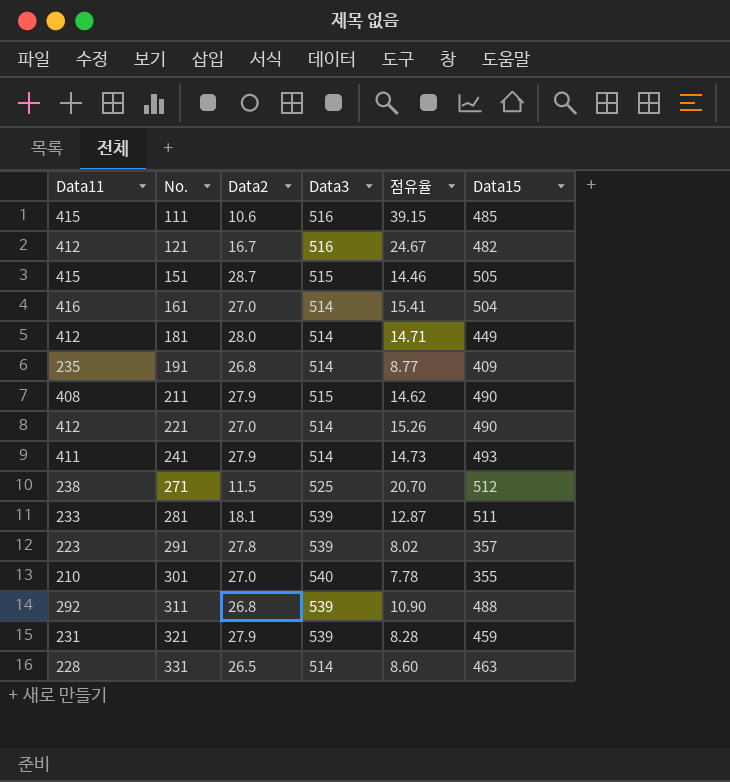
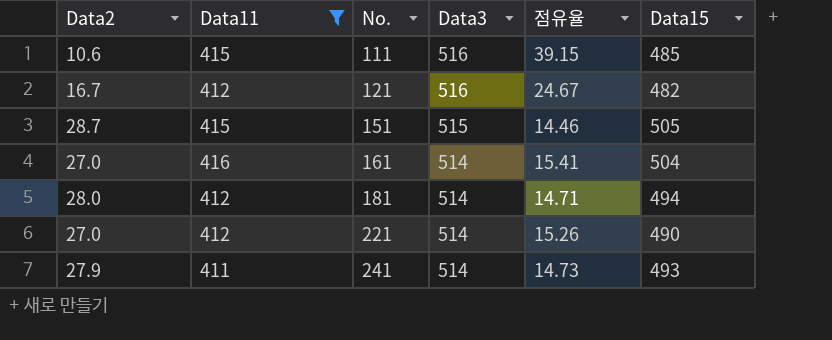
filter: none -> Data11 >= 411
column Data2 | position: 3 -> 1
181 | Data15: 449 -> 494

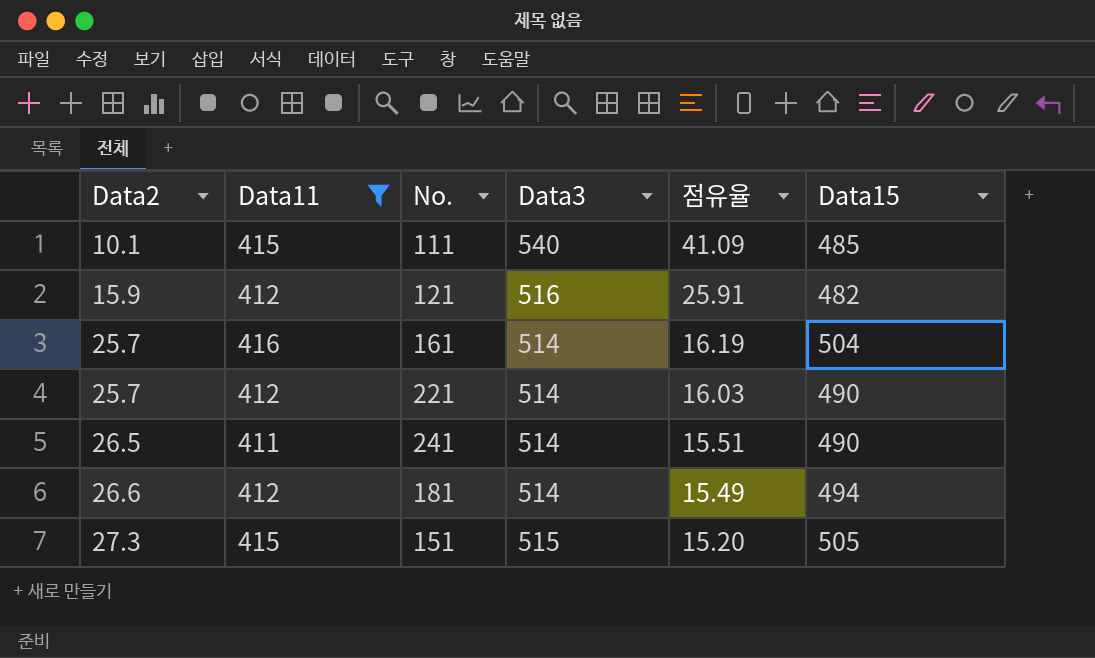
row order: No. ascending -> Data2 ascending
111 | Data2: 10.6 -> 10.1
111 | Data3: 516 -> 540
111 | 점유율: 39.15 -> 41.09
121 | Data2: 16.7 -> 15.9
121 | 점유율: 24.67 -> 25.91
161 | Data2: 27.0 -> 25.7
161 | 점유율: 15.41 -> 16.19
221 | Data2: 27.0 -> 25.7
221 | 점유율: 15.26 -> 16.03
241 | Data2: 27.9 -> 26.5
241 | 점유율: 14.73 -> 15.51
241 | Data15: 493 -> 490
181 | Data2: 28.0 -> 26.6
181 | 점유율: 14.71 -> 15.49
151 | Data2: 28.7 -> 27.3
151 | 점유율: 14.46 -> 15.20

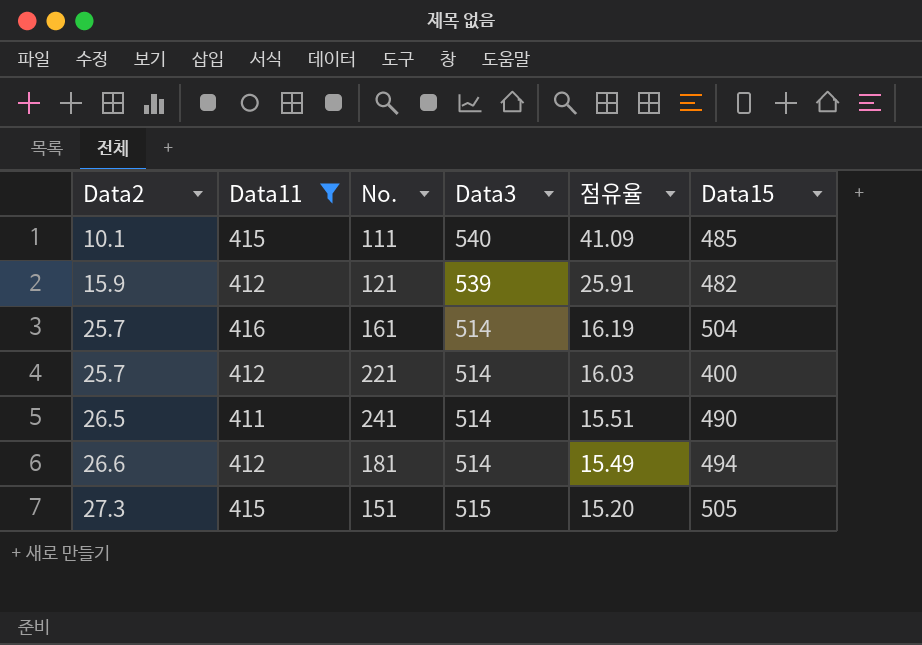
121 | Data3: 516 -> 539
221 | Data15: 490 -> 400

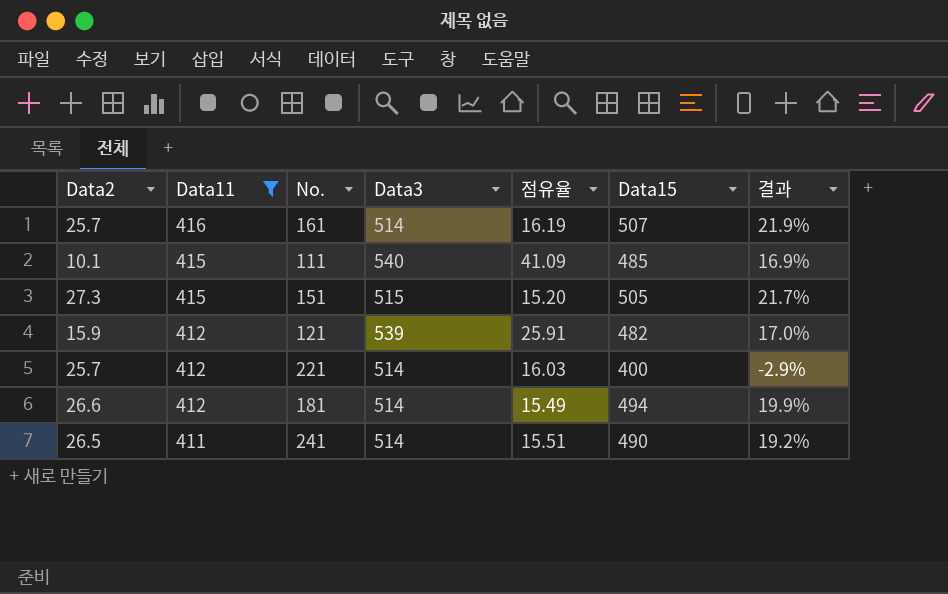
row order: Data2 ascending -> Data11 descending
column 결과 | formula: none -> ([Data15] - [Data11]) / [Data11]
161 | Data15: 504 -> 507

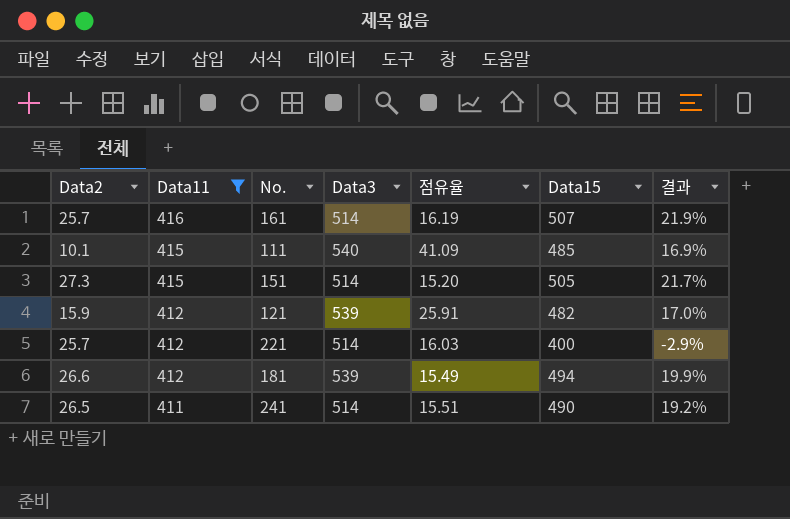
151 | Data3: 515 -> 514
181 | Data3: 514 -> 539

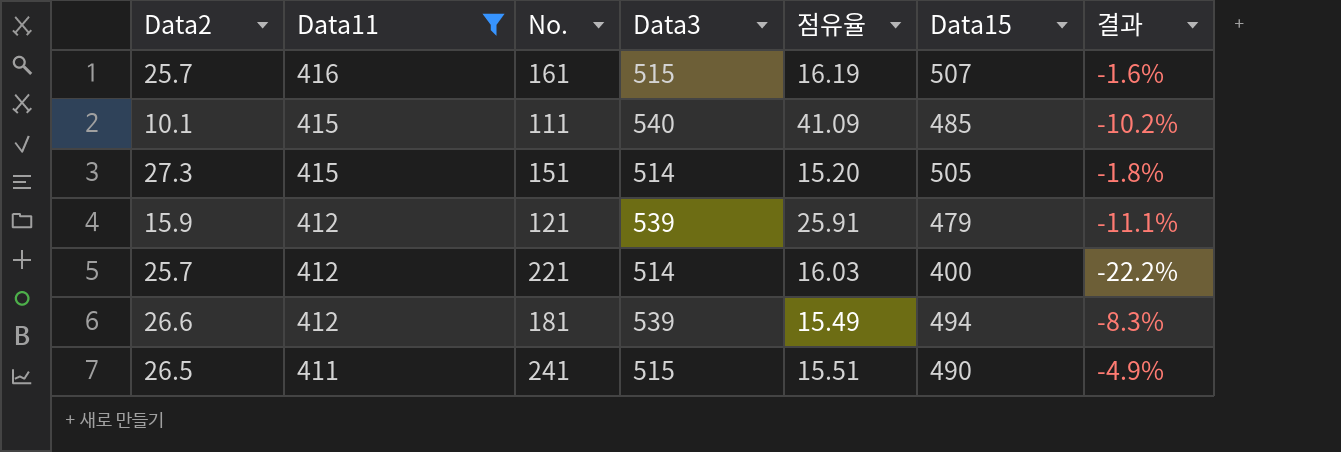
column 결과 | formula: ([Data15] - [Data11]) / [Data11] -> ([Data15] - [Data3]) / [Data3]
161 | Data3: 514 -> 515
121 | Data15: 482 -> 479
241 | Data3: 514 -> 515

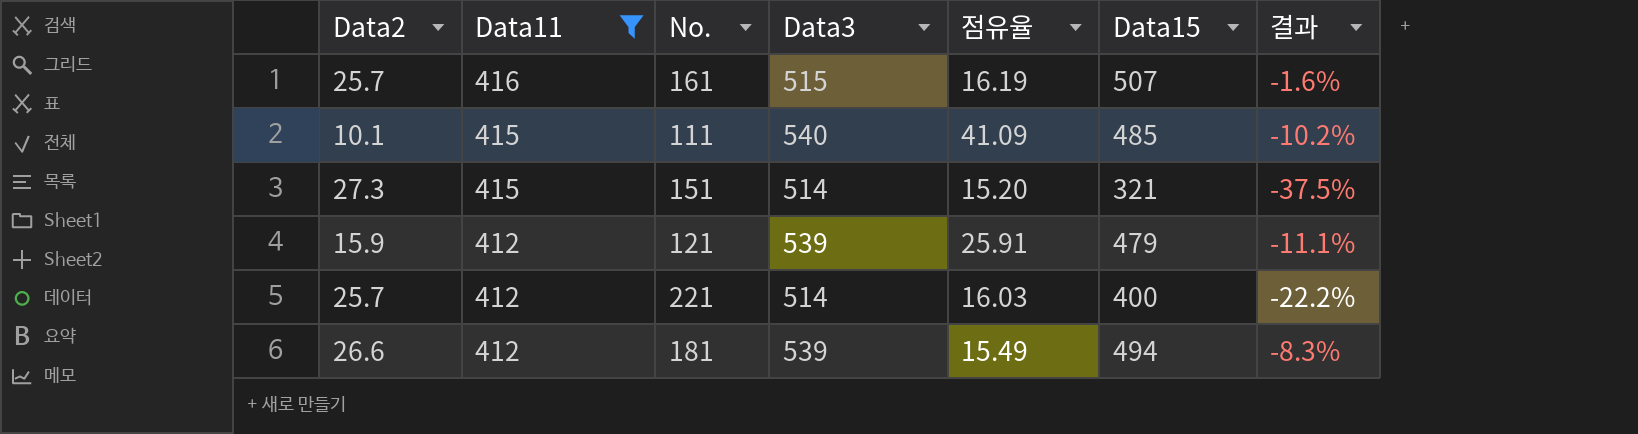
row 241: 26.5 | 411 | 515 | 15.51 | 490 | -4.9% -> none
151 | Data15: 505 -> 321
151 | 결과: -1.8% -> -37.5%

